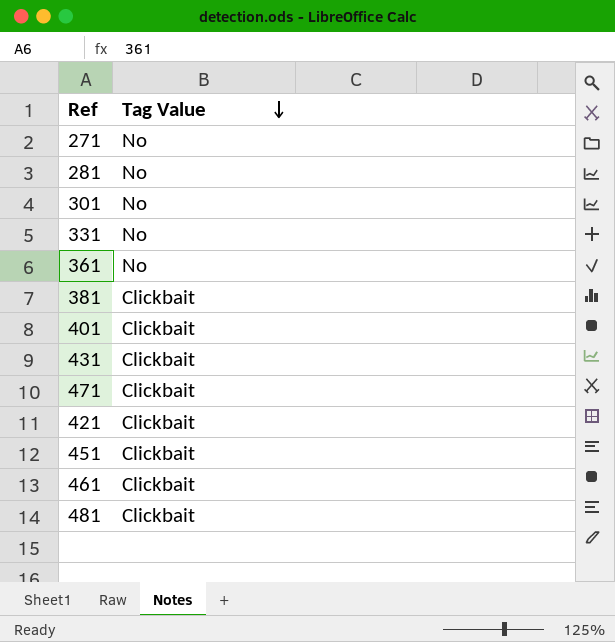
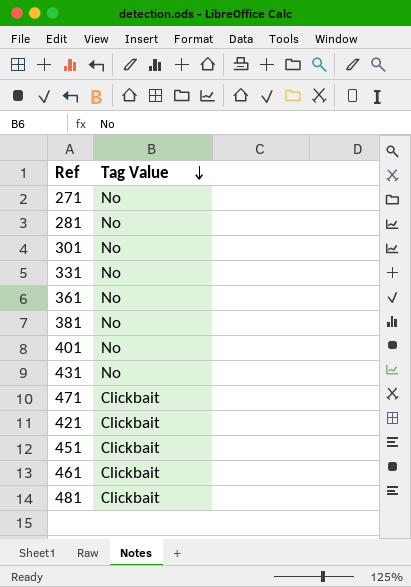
381 | Tag Value: Clickbait -> No
401 | Tag Value: Clickbait -> No
431 | Tag Value: Clickbait -> No

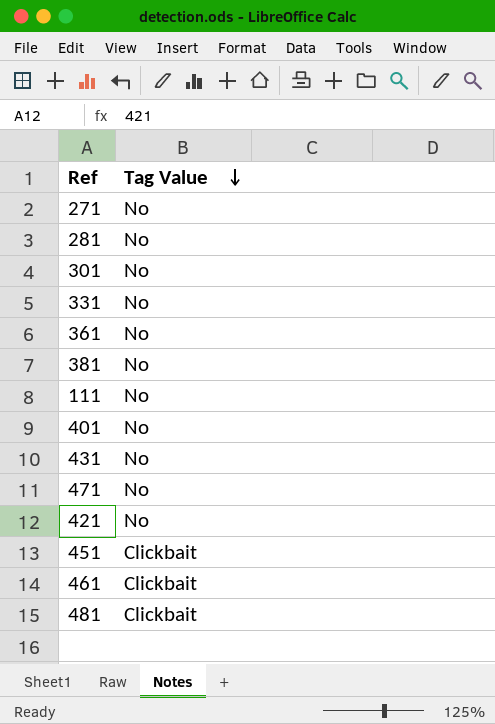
row 111: none -> No
471 | Tag Value: Clickbait -> No
421 | Tag Value: Clickbait -> No

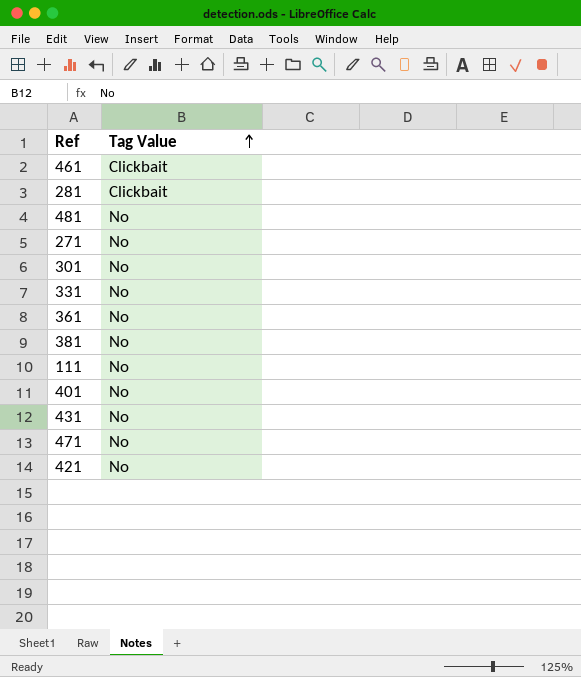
row order: Tag Value descending -> Tag Value ascending
row 451: Clickbait -> none
281 | Tag Value: No -> Clickbait
481 | Tag Value: Clickbait -> No

